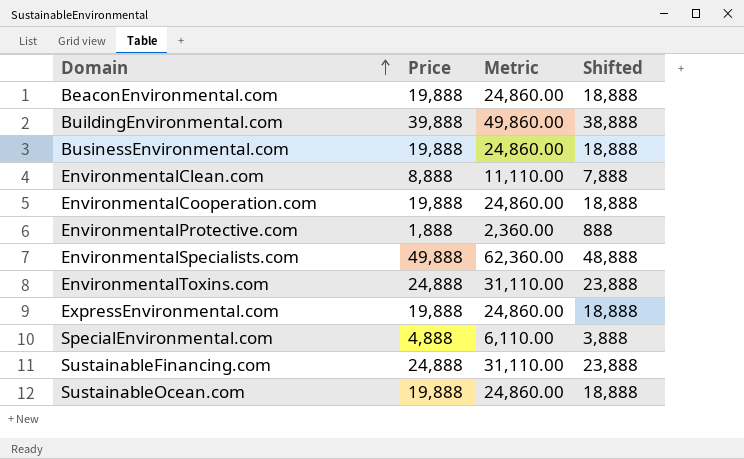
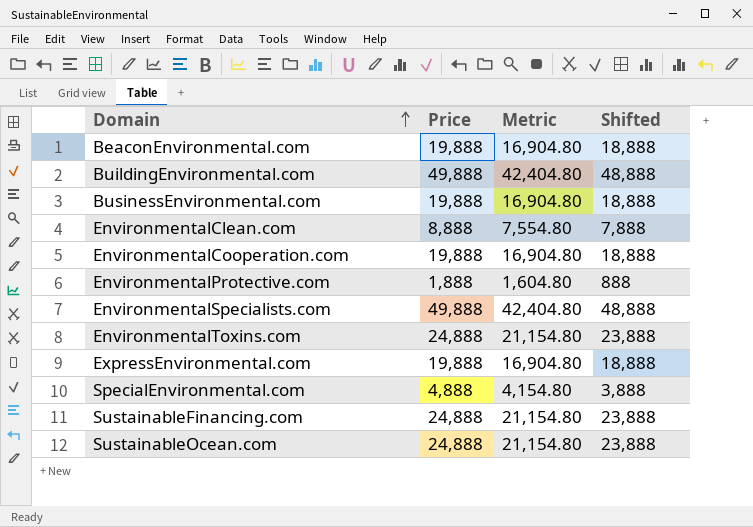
column Metric | formula: [Price] * 1.25 -> [Price] * 0.85
BuildingEnvironmental.com | Price: 39,888 -> 49,888
BuildingEnvironmental.com | Shifted: 38,888 -> 48,888
SustainableOcean.com | Price: 19,888 -> 24,888
SustainableOcean.com | Shifted: 18,888 -> 23,888

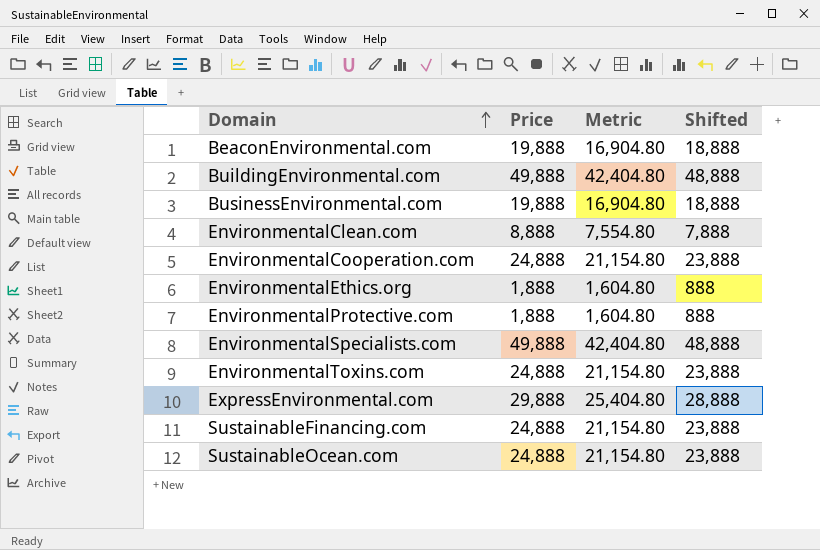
row SpecialEnvironmental.com: 4,888 | 4,154.80 | 3,888 -> none
EnvironmentalCooperation.com | Price: 19,888 -> 24,888
EnvironmentalCooperation.com | Metric: 16,904.80 -> 21,154.80
EnvironmentalCooperation.com | Shifted: 18,888 -> 23,888
row EnvironmentalEthics.org: none -> 1,888 | 1,604.80 | 888
ExpressEnvironmental.com | Price: 19,888 -> 29,888
ExpressEnvironmental.com | Metric: 16,904.80 -> 25,404.80
ExpressEnvironmental.com | Shifted: 18,888 -> 28,888

